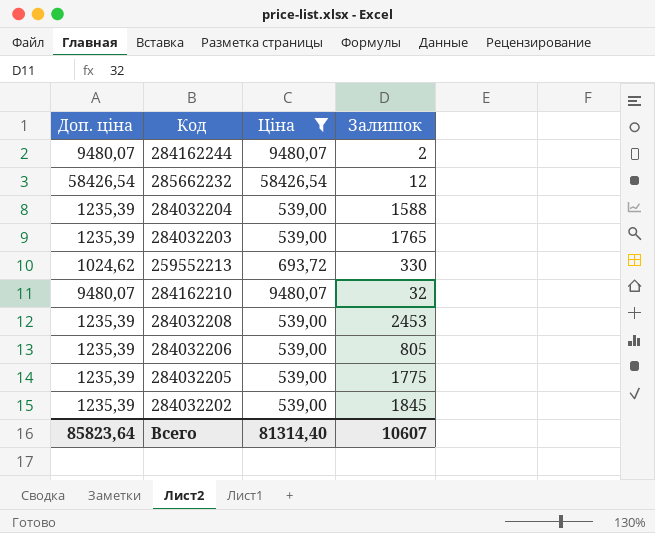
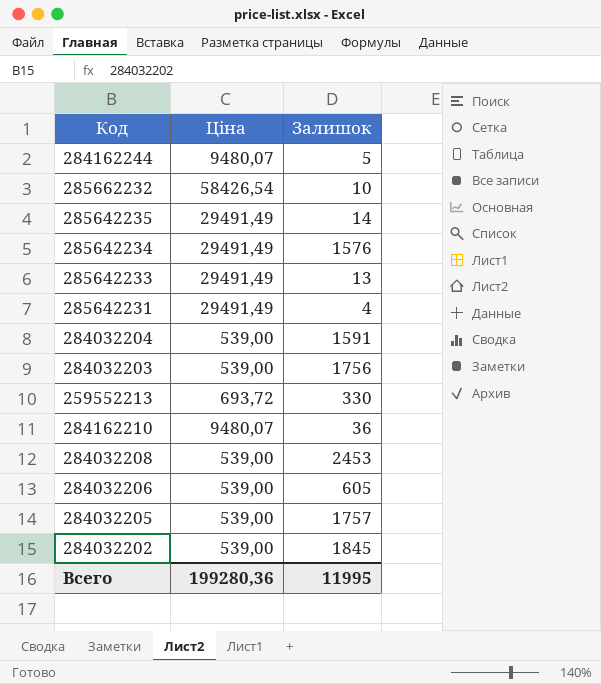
filter: Ціна != 29491,49 -> none
column Доп. ціна | position: 1 -> none
284162244 | Залишок: 2 -> 5
285662232 | Залишок: 12 -> 10
284032204 | Залишок: 1588 -> 1591
284032203 | Залишок: 1765 -> 1756
284162210 | Залишок: 32 -> 36
284032206 | Залишок: 805 -> 605
284032205 | Залишок: 1775 -> 1757
Всего | Ціна: 81314,40 -> 199280,36
Всего | Залишок: 10607 -> 11995

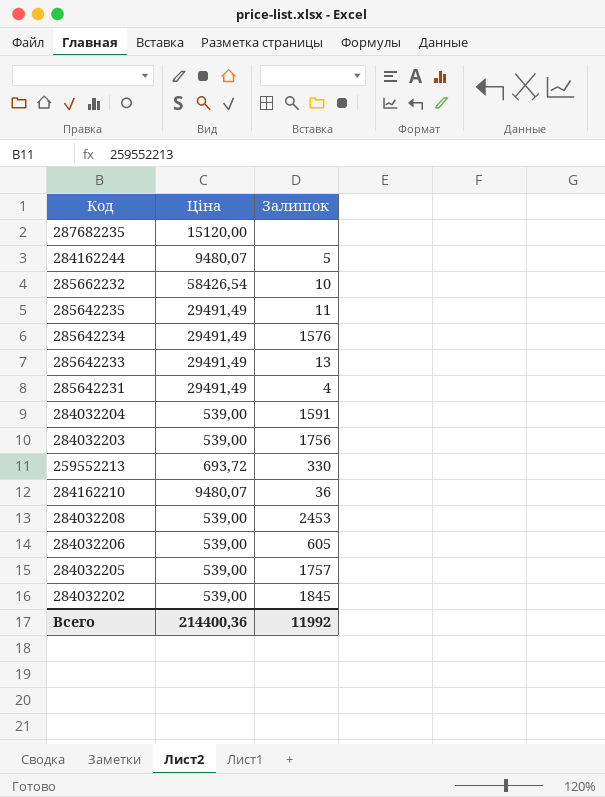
row 287682235: none -> 15120,00 | none
285642235 | Залишок: 14 -> 11
Всего | Ціна: 199280,36 -> 214400,36
Всего | Залишок: 11995 -> 11992

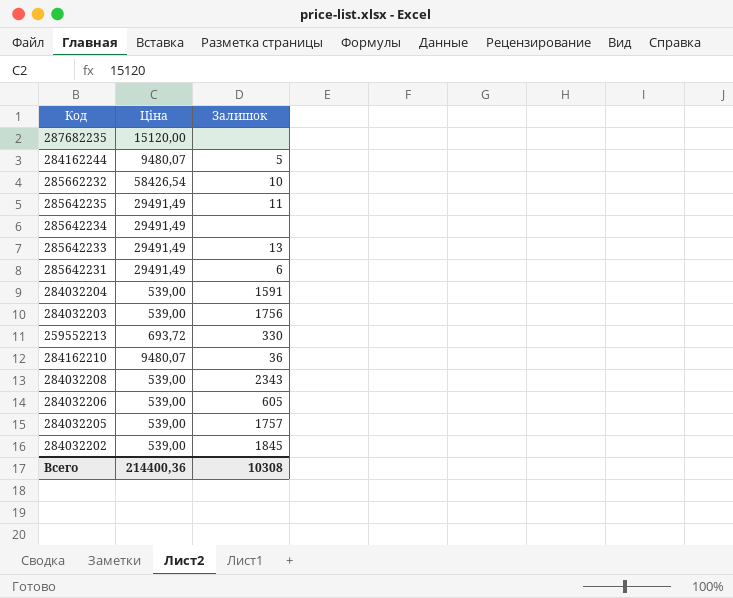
285642234 | Залишок: 1576 -> none
285642231 | Залишок: 4 -> 6
284032208 | Залишок: 2453 -> 2343
Всего | Залишок: 11992 -> 10308

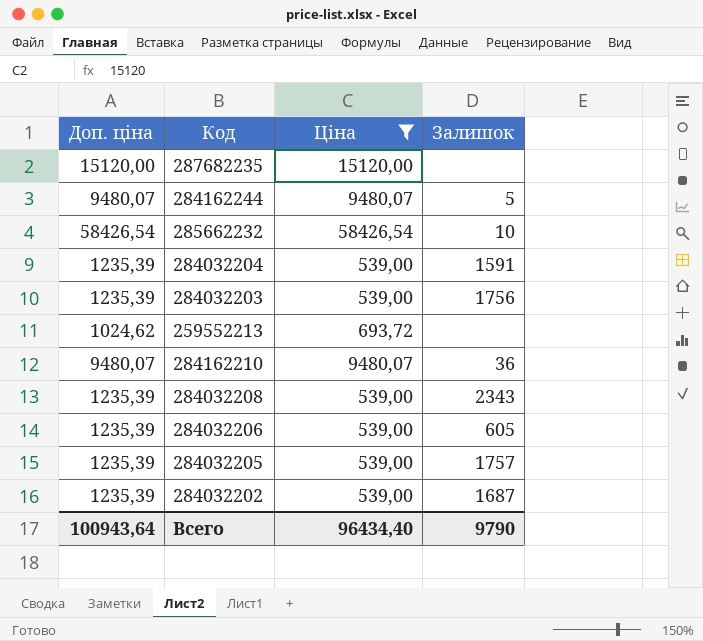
filter: none -> Ціна != 29491,49
column Доп. ціна | position: none -> 1
259552213 | Залишок: 330 -> none
284032202 | Залишок: 1845 -> 1687
Всего | Ціна: 214400,36 -> 96434,40
Всего | Залишок: 10308 -> 9790

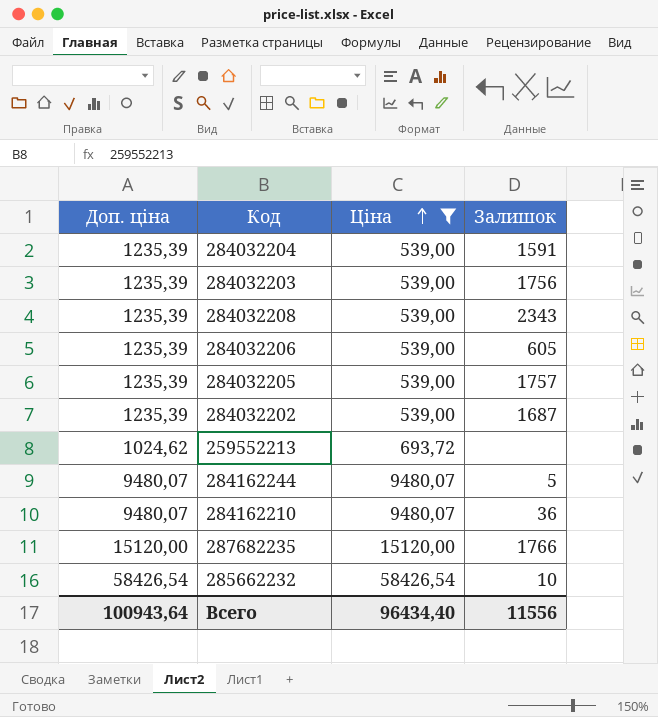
row order: none -> Ціна ascending
287682235 | Залишок: none -> 1766
Всего | Залишок: 9790 -> 11556

